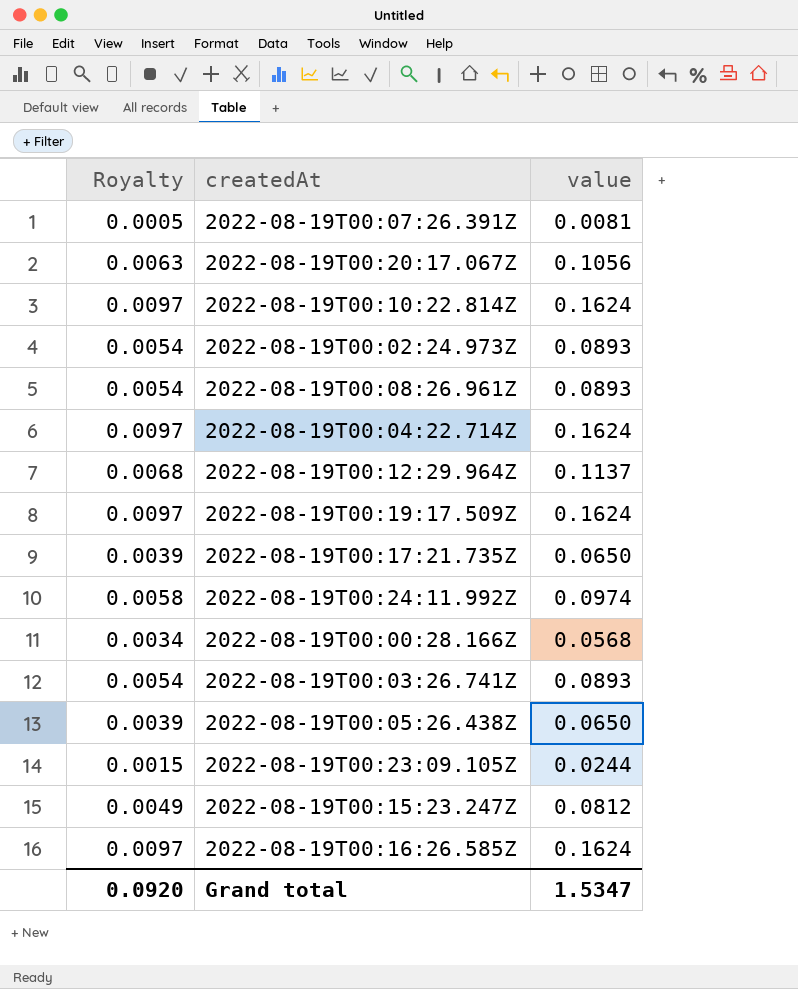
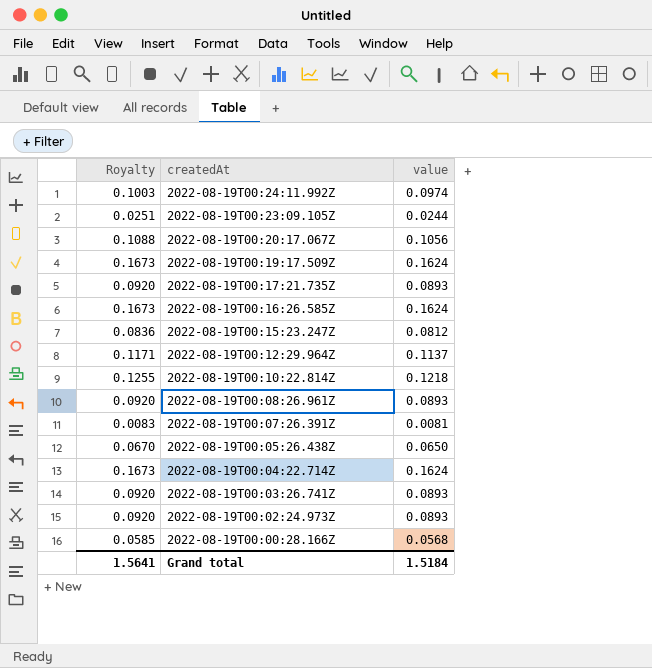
row order: none -> createdAt descending
column Royalty | formula: [value] * 0.06 -> [value] * 1.03
2022-08-19T00:17:21.735Z | value: 0.0650 -> 0.0893
2022-08-19T00:10:22.814Z | value: 0.1624 -> 0.1218
Grand total | Royalty: 0.0920 -> 1.5641
Grand total | value: 1.5347 -> 1.5184

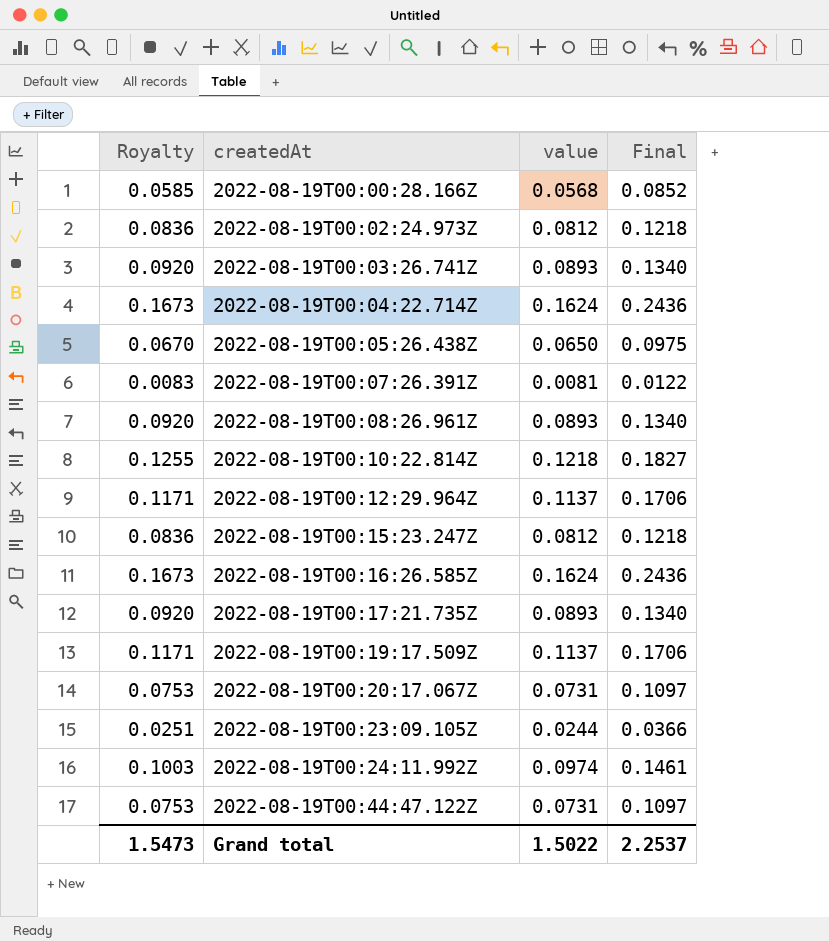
row order: createdAt descending -> createdAt ascending
column Final | formula: none -> [value] * 1.5
2022-08-19T00:02:24.973Z | Royalty: 0.0920 -> 0.0836
2022-08-19T00:02:24.973Z | value: 0.0893 -> 0.0812
2022-08-19T00:19:17.509Z | Royalty: 0.1673 -> 0.1171
2022-08-19T00:19:17.509Z | value: 0.1624 -> 0.1137
2022-08-19T00:20:17.067Z | Royalty: 0.1088 -> 0.0753
2022-08-19T00:20:17.067Z | value: 0.1056 -> 0.0731
row 2022-08-19T00:44:47.122Z: none -> 0.0753 | 0.0731 | 0.1097
Grand total | Royalty: 1.5641 -> 1.5473
Grand total | value: 1.5184 -> 1.5022

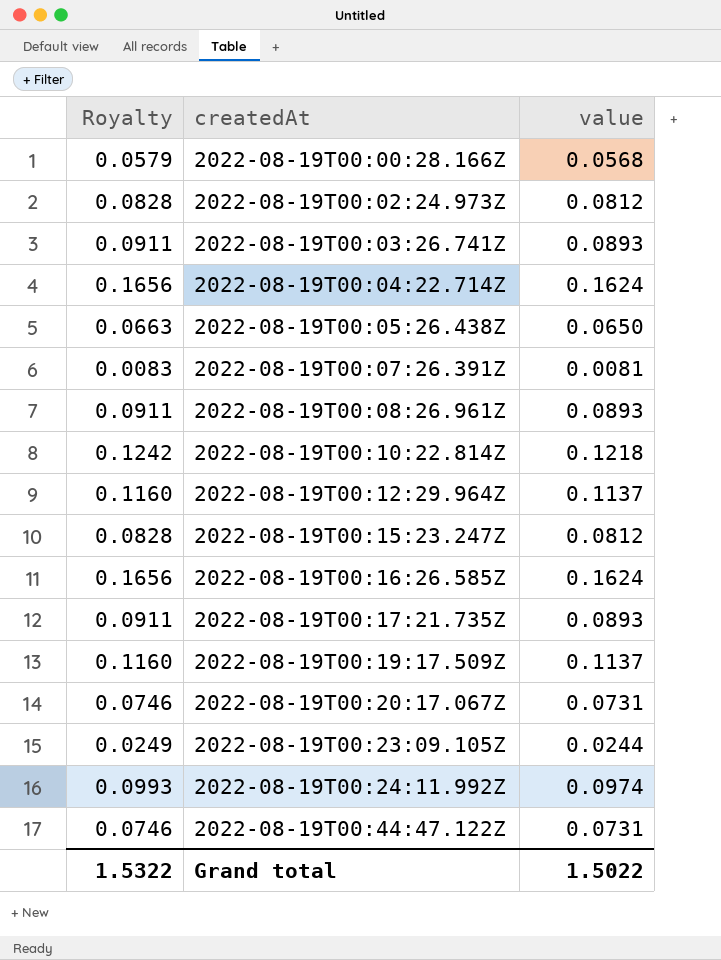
column Final | formula: [value] * 1.5 -> none
column Royalty | formula: [value] * 1.03 -> [value] * 1.02
Grand total | Royalty: 1.5473 -> 1.5322

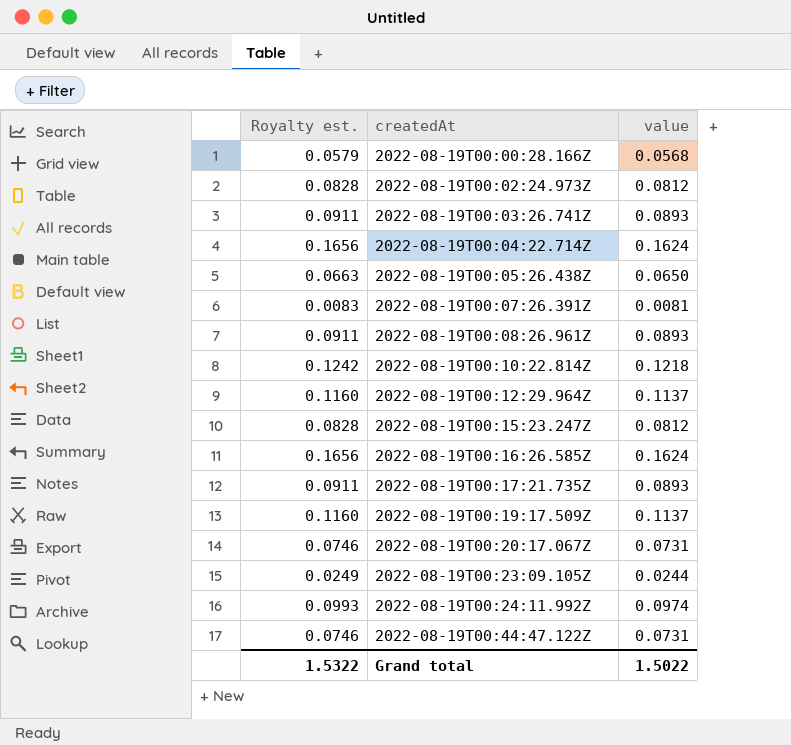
column name: Royalty -> Royalty est.

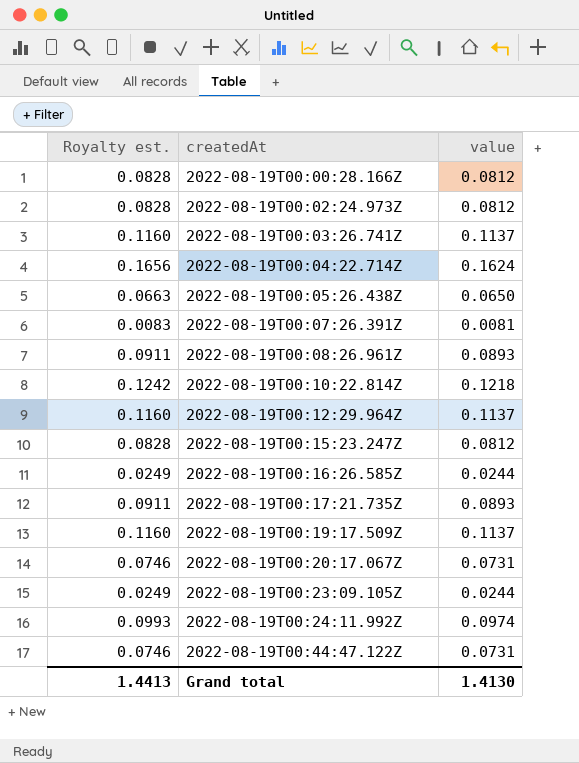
2022-08-19T00:00:28.166Z | Royalty est.: 0.0579 -> 0.0828
2022-08-19T00:00:28.166Z | value: 0.0568 -> 0.0812
2022-08-19T00:03:26.741Z | Royalty est.: 0.0911 -> 0.1160
2022-08-19T00:03:26.741Z | value: 0.0893 -> 0.1137
2022-08-19T00:16:26.585Z | Royalty est.: 0.1656 -> 0.0249
2022-08-19T00:16:26.585Z | value: 0.1624 -> 0.0244
Grand total | Royalty est.: 1.5322 -> 1.4413
Grand total | value: 1.5022 -> 1.4130

